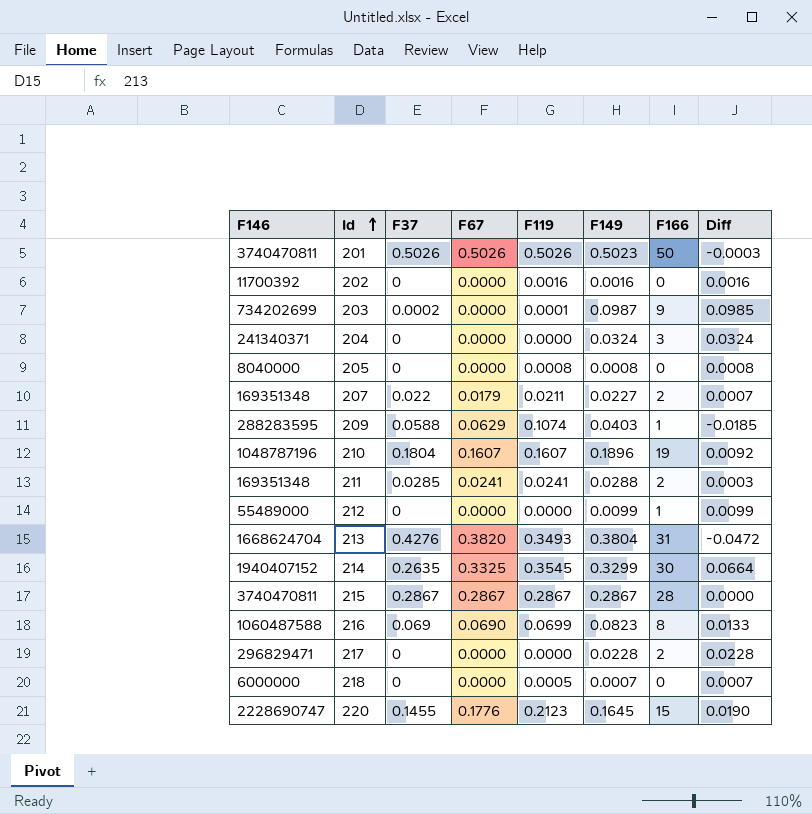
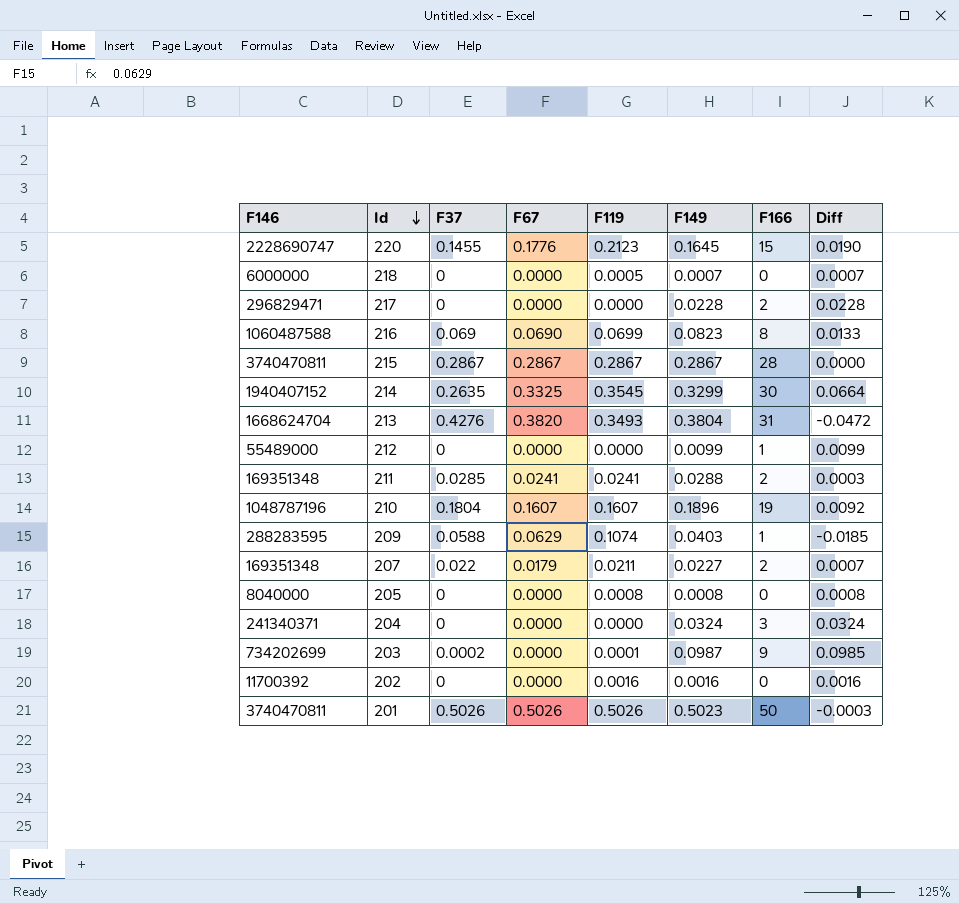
row order: Id ascending -> Id descending

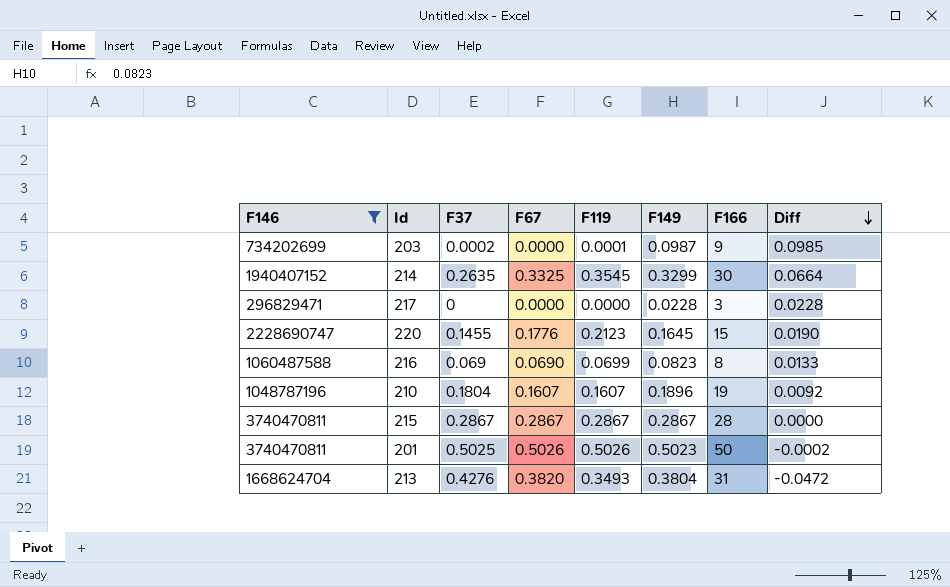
filter: none -> F146 >= 296829471
row order: Id descending -> Diff descending
217 | F166: 2 -> 3
201 | F37: 0.5026 -> 0.5025
201 | Diff: -0.0003 -> -0.0002

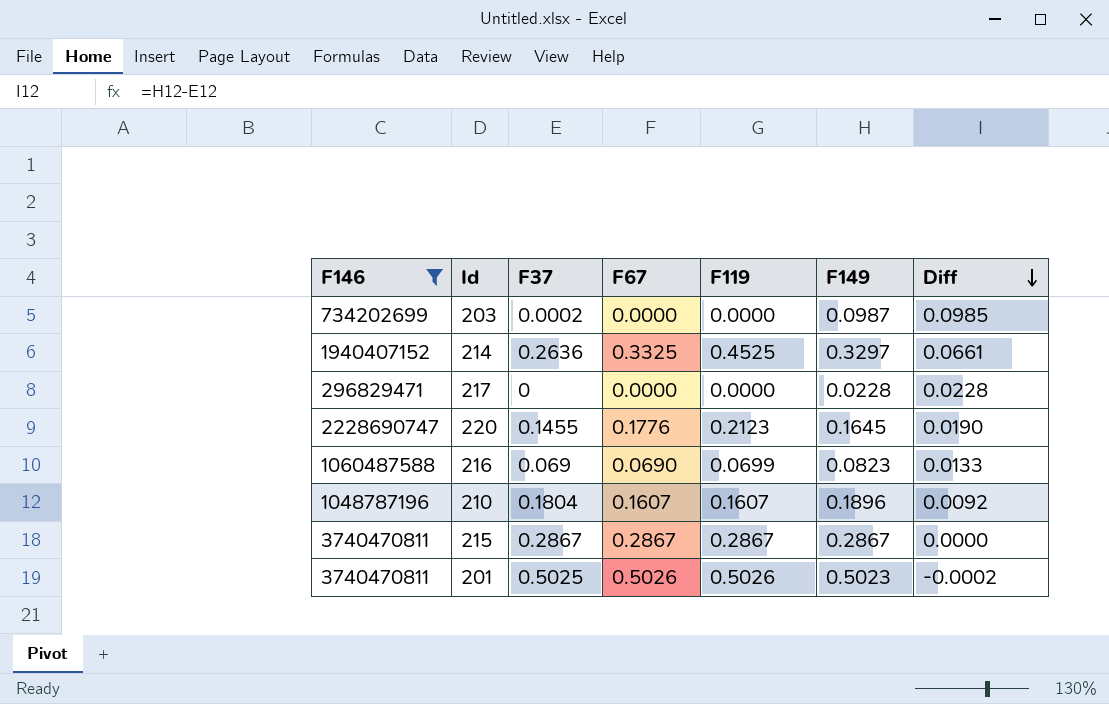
column F166 | position: 7 -> none
row 213: 1668624704 | 0.4276 | 0.3820 | 0.3493 | 0.3804 | 31 | -0.0472 -> none
203 | F119: 0.0001 -> 0.0000
214 | F37: 0.2635 -> 0.2636
214 | F119: 0.3545 -> 0.4525
214 | F149: 0.3299 -> 0.3297
214 | Diff: 0.0664 -> 0.0661

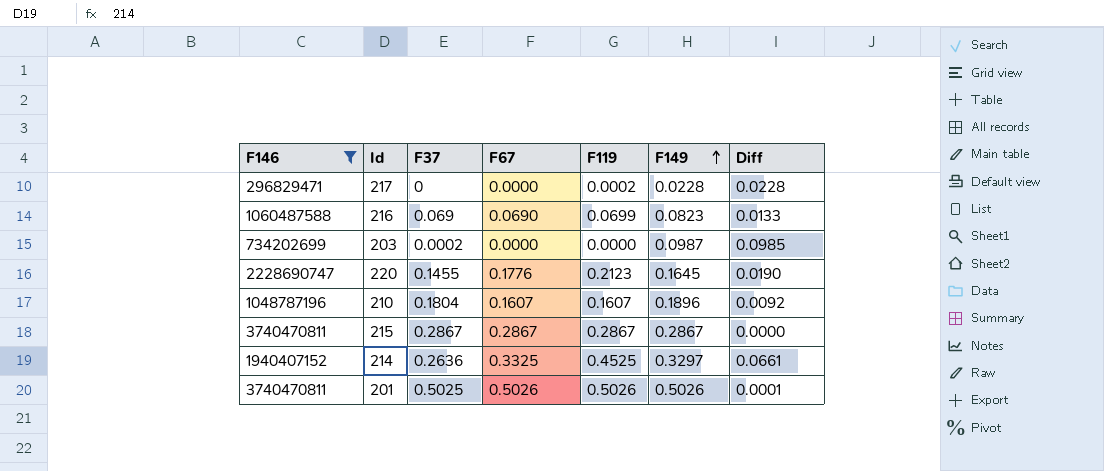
row order: Diff descending -> F149 ascending
217 | F119: 0.0000 -> 0.0002
201 | F149: 0.5023 -> 0.5026
201 | Diff: -0.0002 -> 0.0001

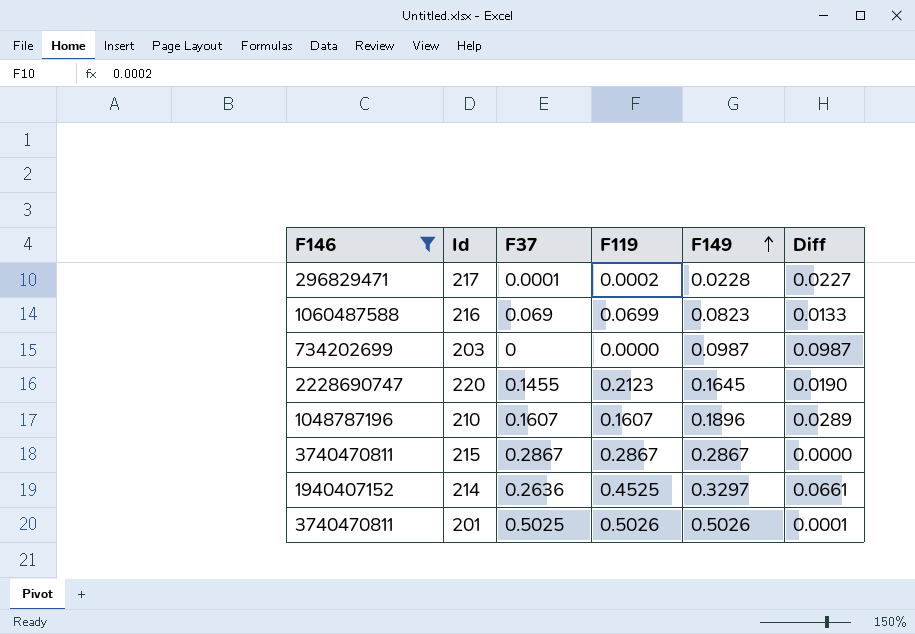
column F67 | position: 4 -> none
217 | F37: 0 -> 0.0001
217 | Diff: 0.0228 -> 0.0227
203 | F37: 0.0002 -> 0
203 | Diff: 0.0985 -> 0.0987
210 | F37: 0.1804 -> 0.1607
210 | Diff: 0.0092 -> 0.0289

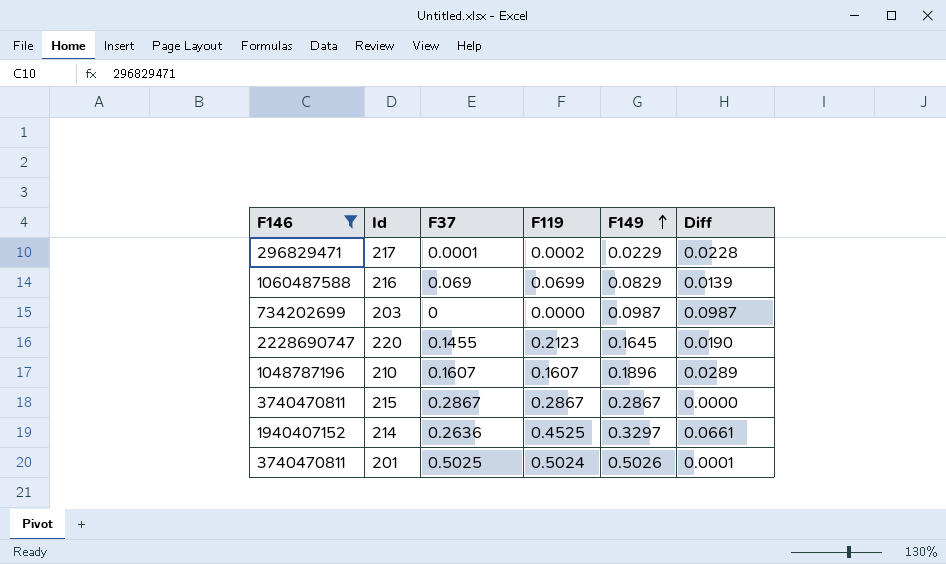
217 | F149: 0.0228 -> 0.0229
217 | Diff: 0.0227 -> 0.0228
216 | F149: 0.0823 -> 0.0829
216 | Diff: 0.0133 -> 0.0139
201 | F119: 0.5026 -> 0.5024

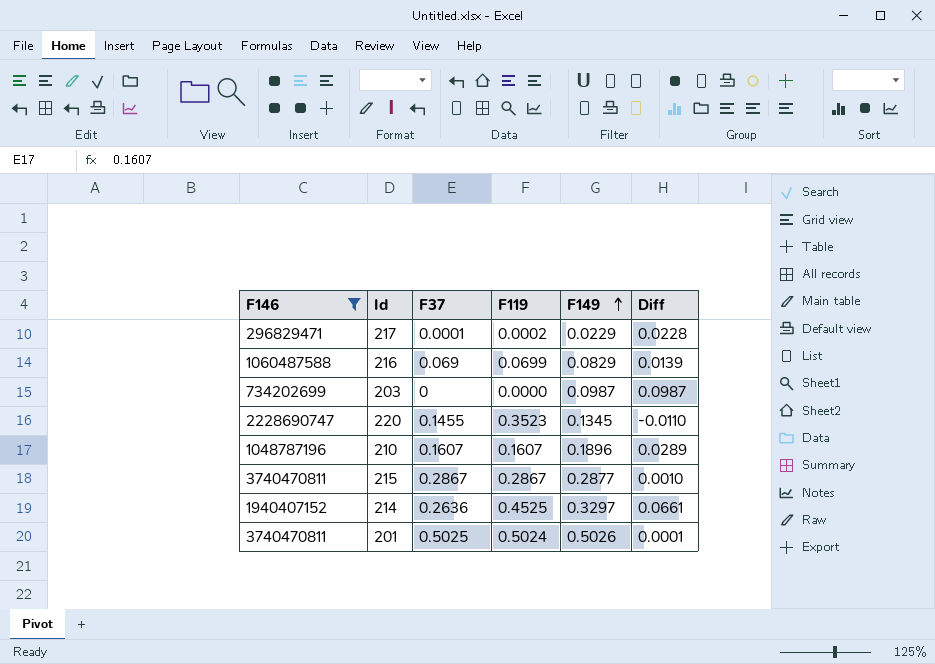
220 | F119: 0.2123 -> 0.3523
220 | F149: 0.1645 -> 0.1345
220 | Diff: 0.0190 -> -0.0110
215 | F149: 0.2867 -> 0.2877
215 | Diff: 0.0000 -> 0.0010

